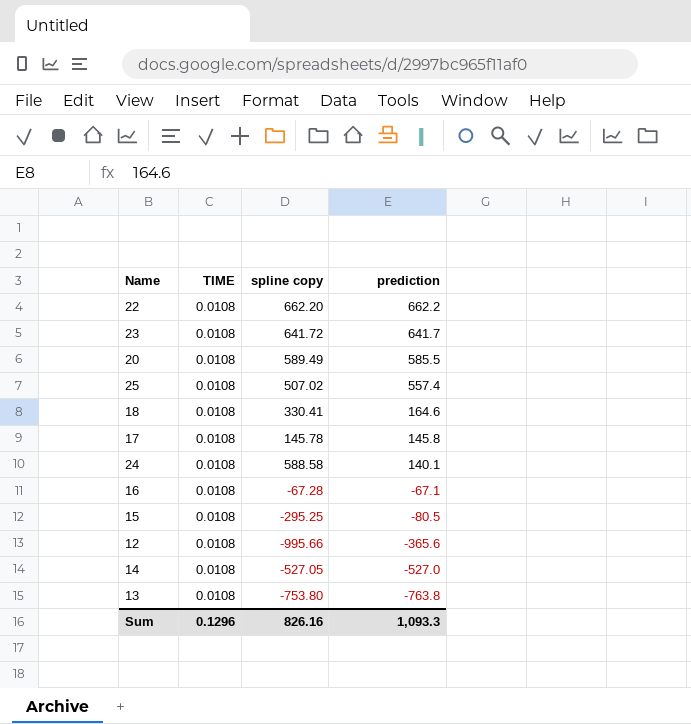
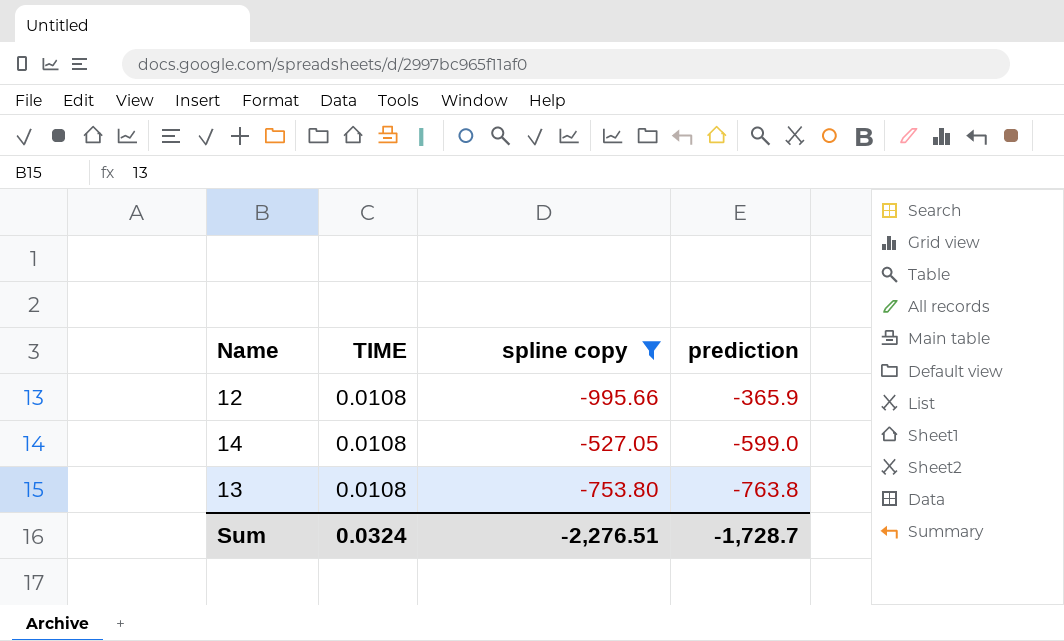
filter: none -> spline copy <= -527.05
12 | prediction: -365.6 -> -365.9
14 | prediction: -527.0 -> -599.0
Sum | TIME: 0.1296 -> 0.0324
Sum | spline copy: 826.16 -> -2,276.51
Sum | prediction: 1,093.3 -> -1,728.7

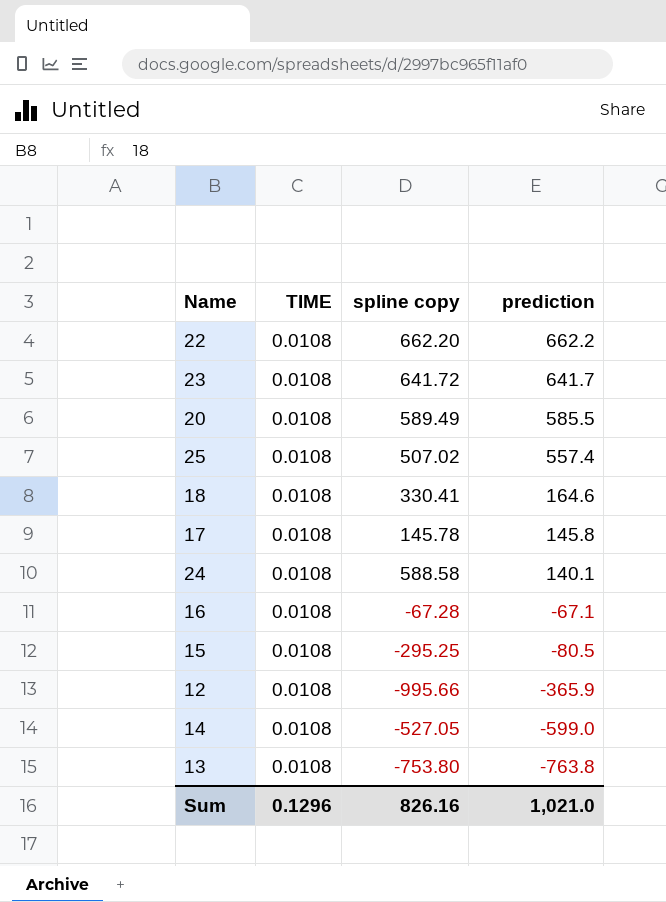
filter: spline copy <= -527.05 -> none
Sum | TIME: 0.0324 -> 0.1296
Sum | spline copy: -2,276.51 -> 826.16
Sum | prediction: -1,728.7 -> 1,021.0

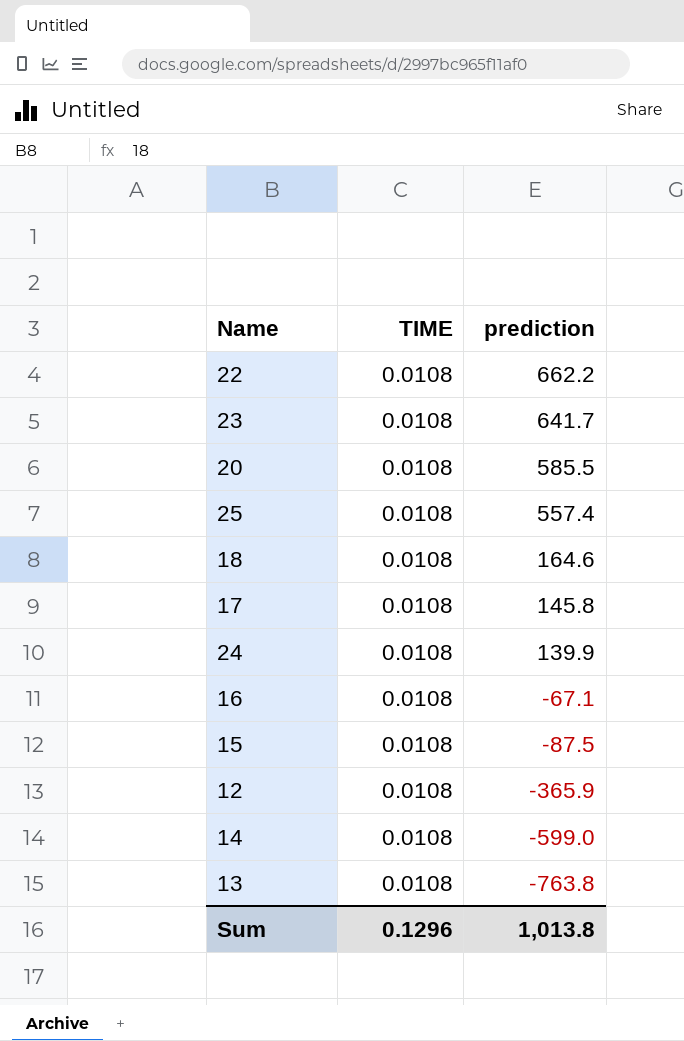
column spline copy | position: 3 -> none
24 | prediction: 140.1 -> 139.9
15 | prediction: -80.5 -> -87.5
Sum | prediction: 1,021.0 -> 1,013.8

